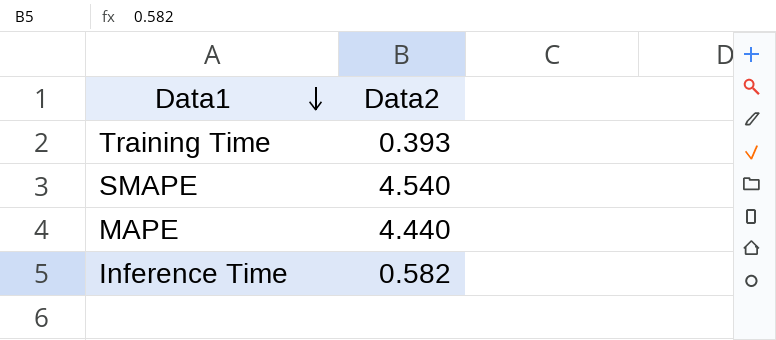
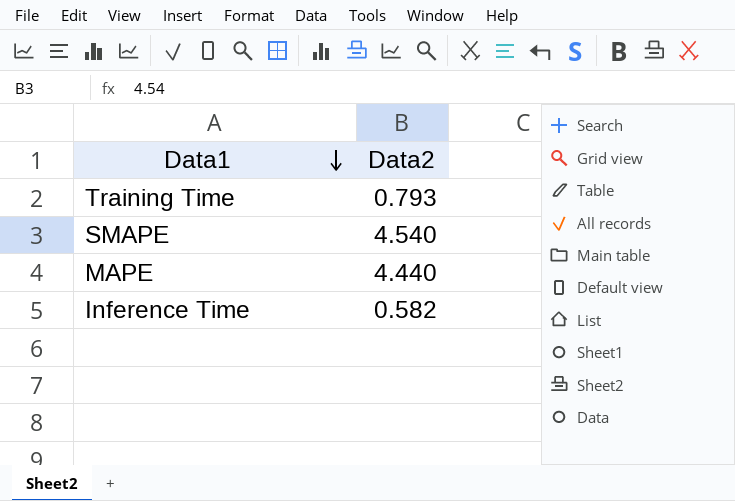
Training Time | Data2: 0.393 -> 0.793

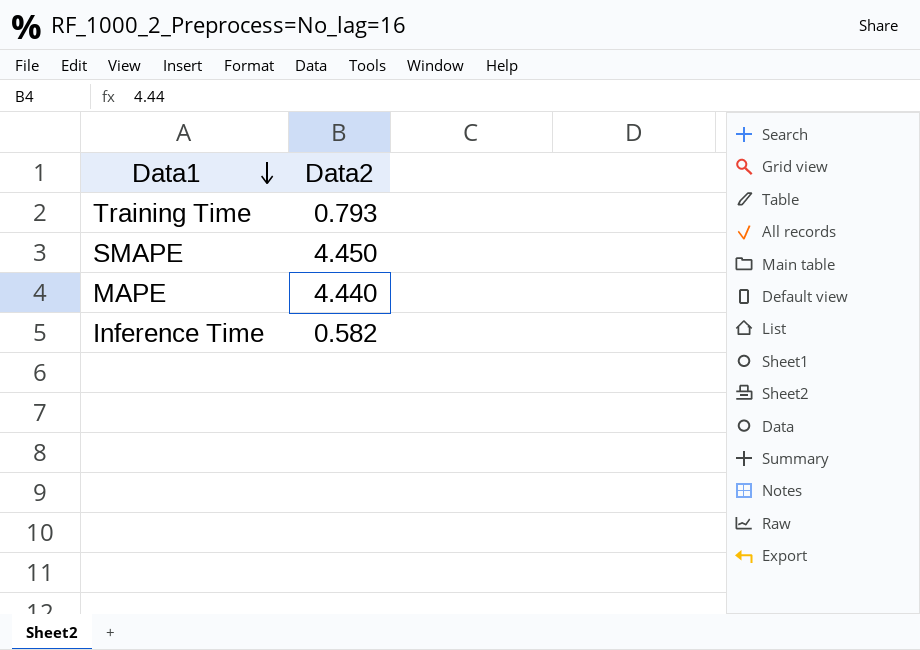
SMAPE | Data2: 4.540 -> 4.450

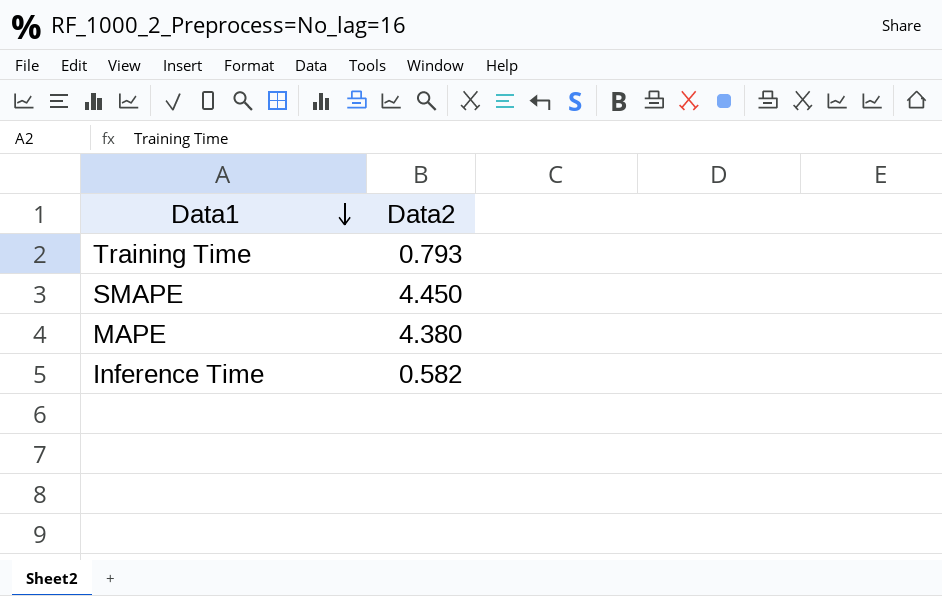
MAPE | Data2: 4.440 -> 4.380

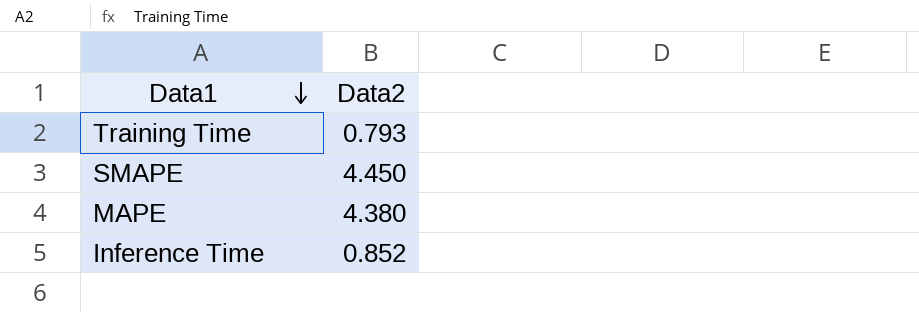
Inference Time | Data2: 0.582 -> 0.852

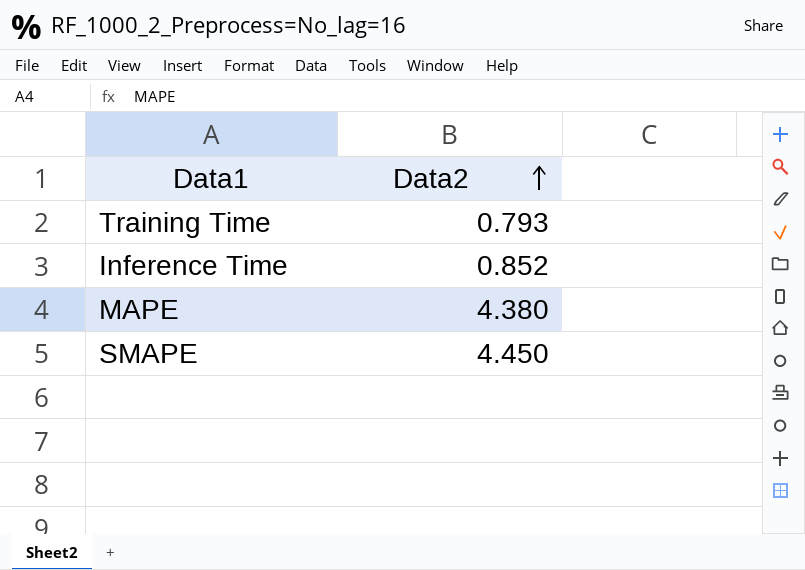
row order: Data1 descending -> Data2 ascending

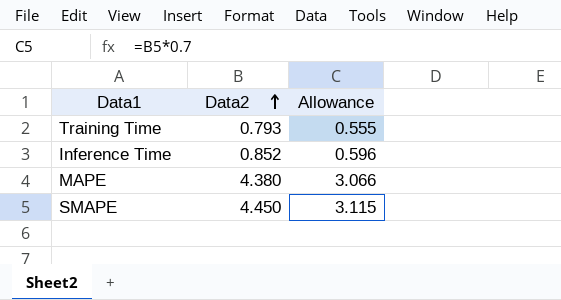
column Allowance | formula: none -> [Data2] * 0.7

